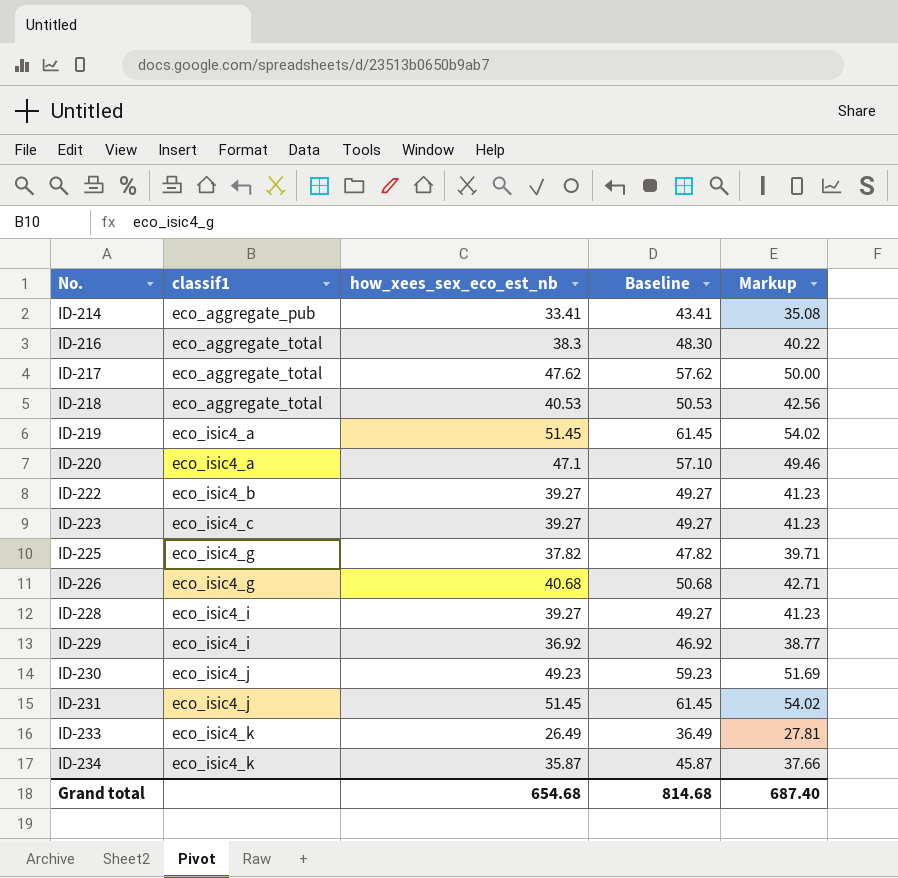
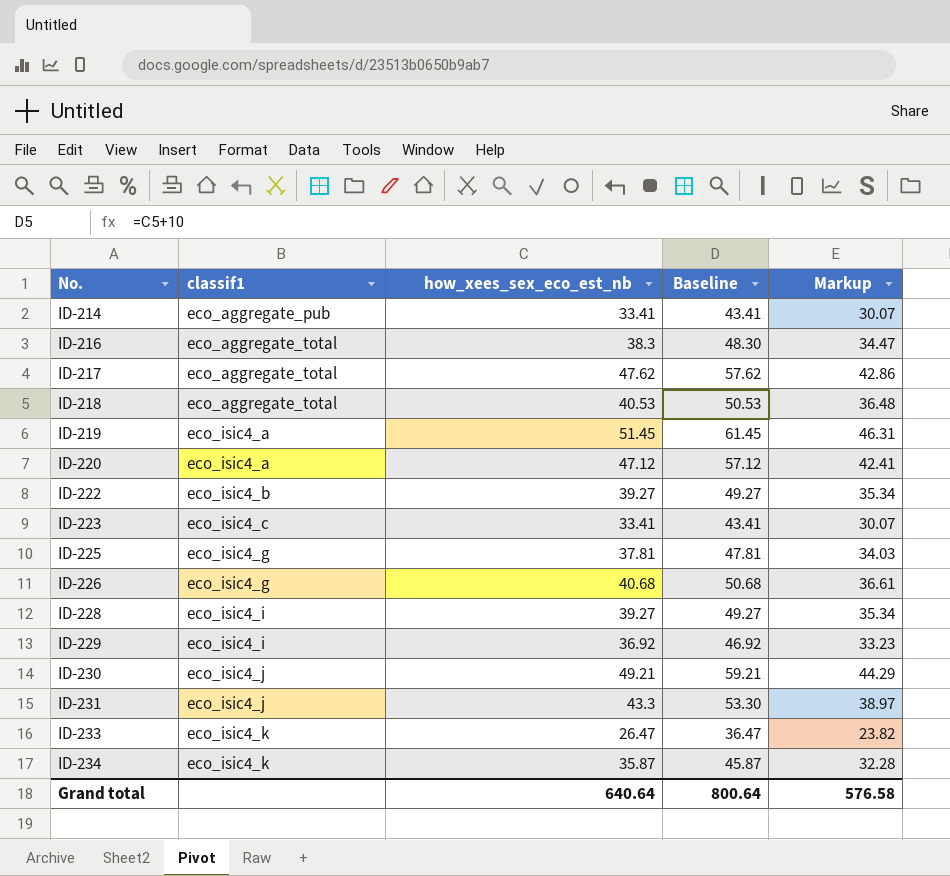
column Markup | formula: [how_xees_sex_eco_est_nb] * 1.05 -> [how_xees_sex_eco_est_nb] * 0.9
ID-220 | how_xees_sex_eco_est_nb: 47.1 -> 47.12
ID-220 | Baseline: 57.10 -> 57.12
ID-223 | how_xees_sex_eco_est_nb: 39.27 -> 33.41
ID-223 | Baseline: 49.27 -> 43.41
ID-225 | how_xees_sex_eco_est_nb: 37.82 -> 37.81
ID-225 | Baseline: 47.82 -> 47.81
ID-230 | how_xees_sex_eco_est_nb: 49.23 -> 49.21
ID-230 | Baseline: 59.23 -> 59.21
ID-231 | how_xees_sex_eco_est_nb: 51.45 -> 43.3
ID-231 | Baseline: 61.45 -> 53.30
ID-233 | how_xees_sex_eco_est_nb: 26.49 -> 26.47
ID-233 | Baseline: 36.49 -> 36.47
Grand total | how_xees_sex_eco_est_nb: 654.68 -> 640.64
Grand total | Baseline: 814.68 -> 800.64
Grand total | Markup: 687.40 -> 576.58

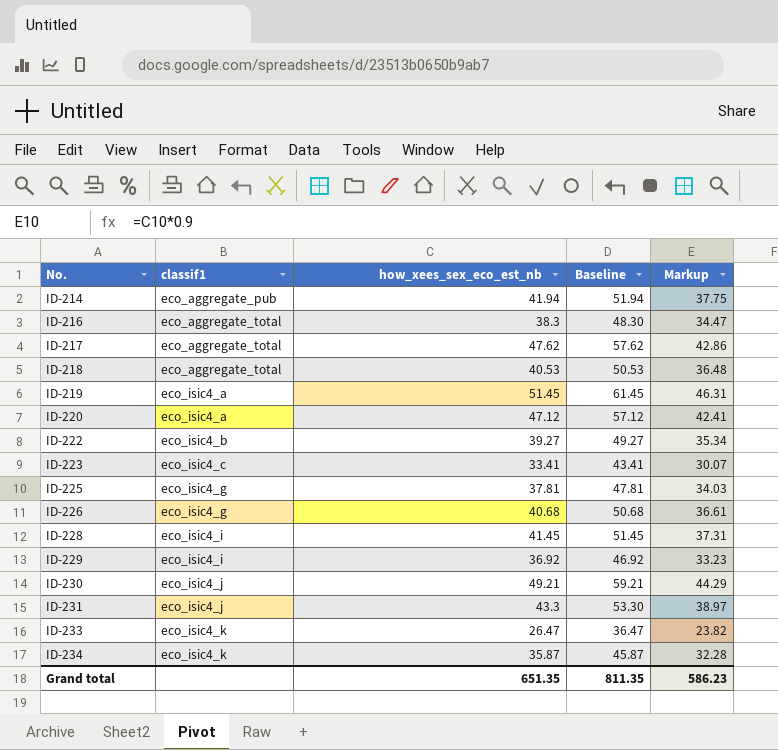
ID-214 | how_xees_sex_eco_est_nb: 33.41 -> 41.94
ID-214 | Baseline: 43.41 -> 51.94
ID-214 | Markup: 30.07 -> 37.75
ID-228 | how_xees_sex_eco_est_nb: 39.27 -> 41.45
ID-228 | Baseline: 49.27 -> 51.45
ID-228 | Markup: 35.34 -> 37.31
Grand total | how_xees_sex_eco_est_nb: 640.64 -> 651.35
Grand total | Baseline: 800.64 -> 811.35
Grand total | Markup: 576.58 -> 586.23

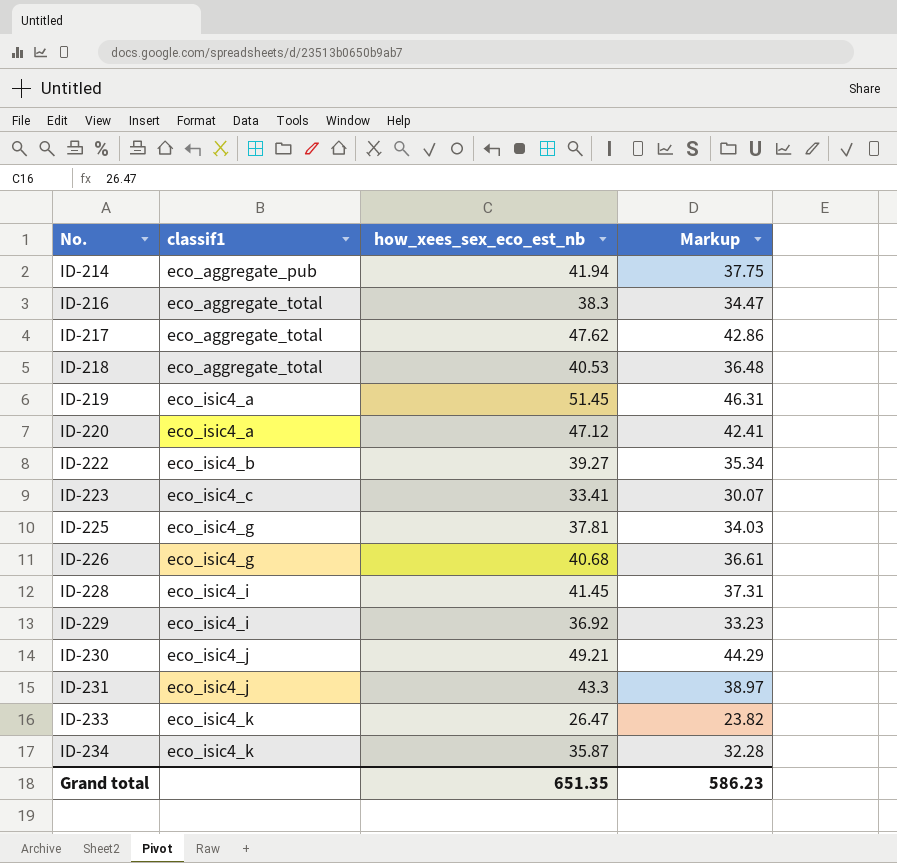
column Baseline | formula: [how_xees_sex_eco_est_nb] + 10 -> none

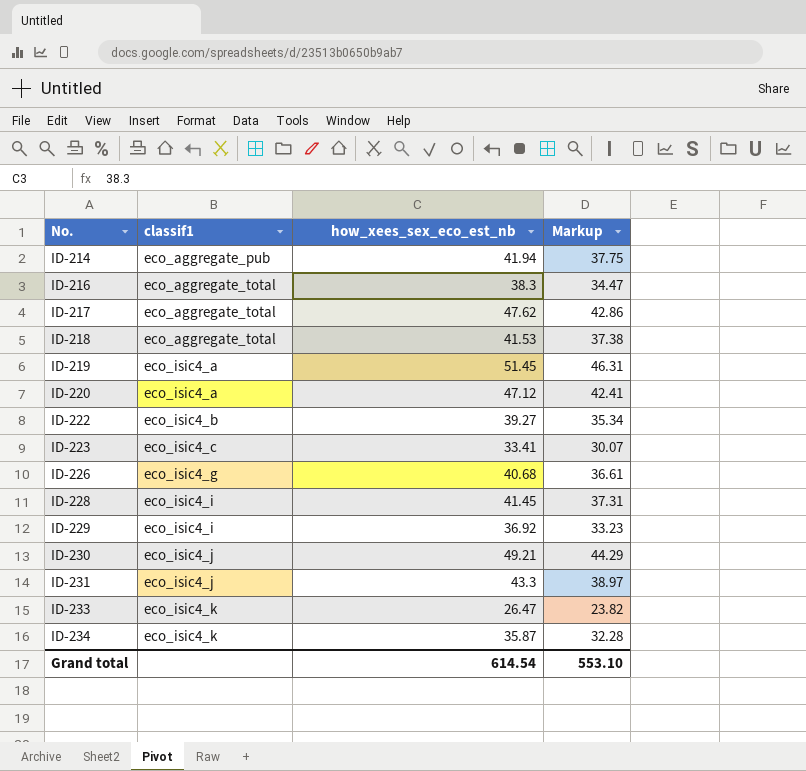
row ID-225: eco_isic4_g | 37.81 | 34.03 -> none
ID-218 | how_xees_sex_eco_est_nb: 40.53 -> 41.53
ID-218 | Markup: 36.48 -> 37.38
Grand total | how_xees_sex_eco_est_nb: 651.35 -> 614.54
Grand total | Markup: 586.23 -> 553.10

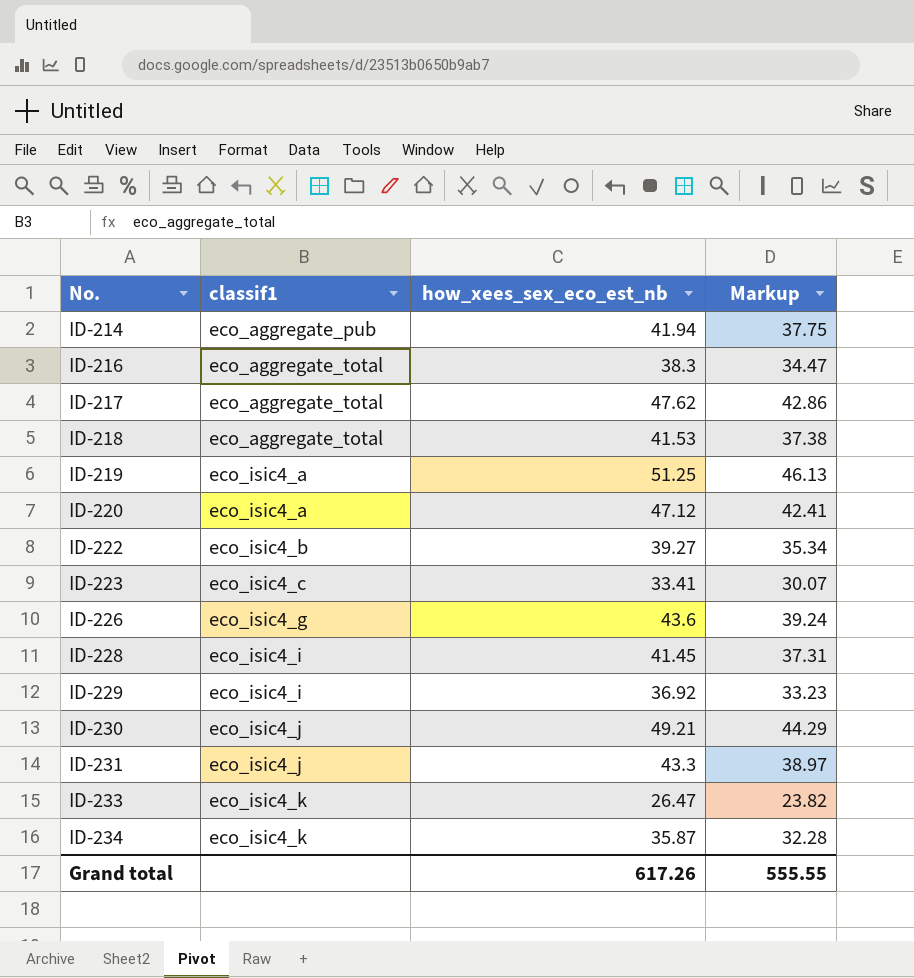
ID-219 | how_xees_sex_eco_est_nb: 51.45 -> 51.25
ID-219 | Markup: 46.31 -> 46.13
ID-226 | how_xees_sex_eco_est_nb: 40.68 -> 43.6
ID-226 | Markup: 36.61 -> 39.24
Grand total | how_xees_sex_eco_est_nb: 614.54 -> 617.26
Grand total | Markup: 553.10 -> 555.55

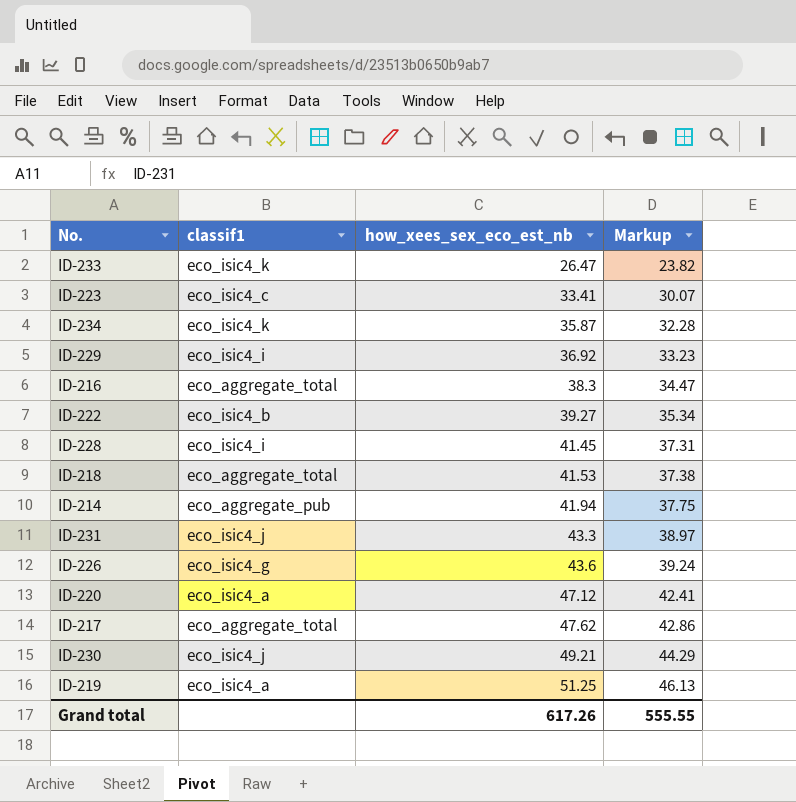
row order: No. ascending -> how_xees_sex_eco_est_nb ascending

